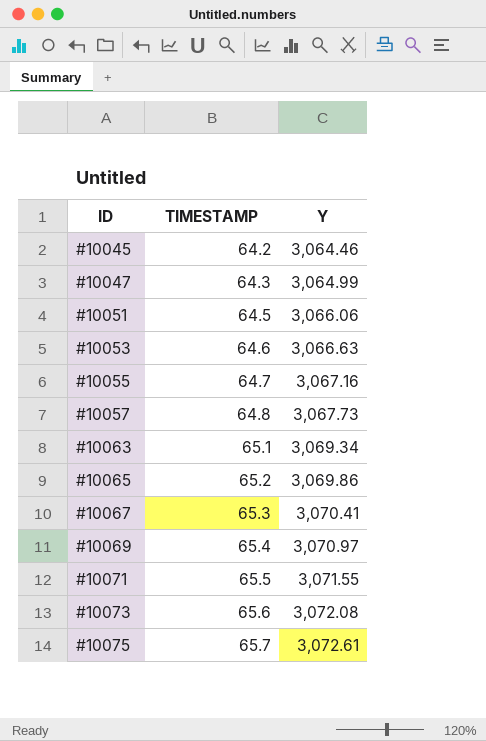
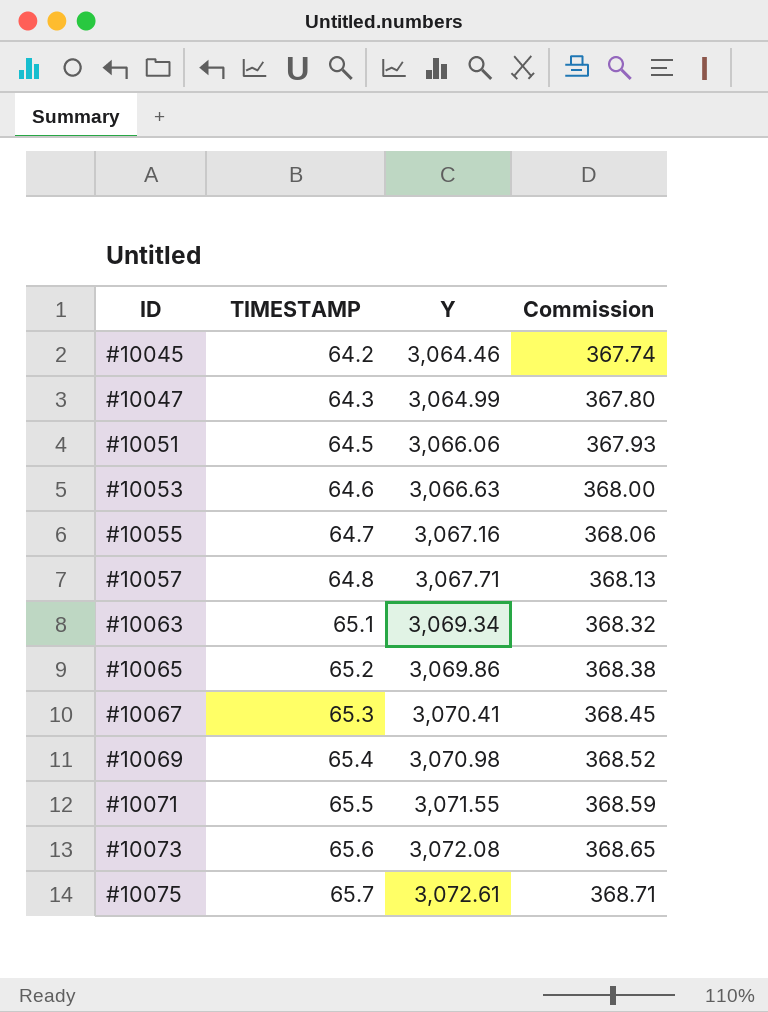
column Commission | formula: none -> [Y] * 0.12
#10057 | Y: 3,067.73 -> 3,067.71
#10069 | Y: 3,070.97 -> 3,070.98

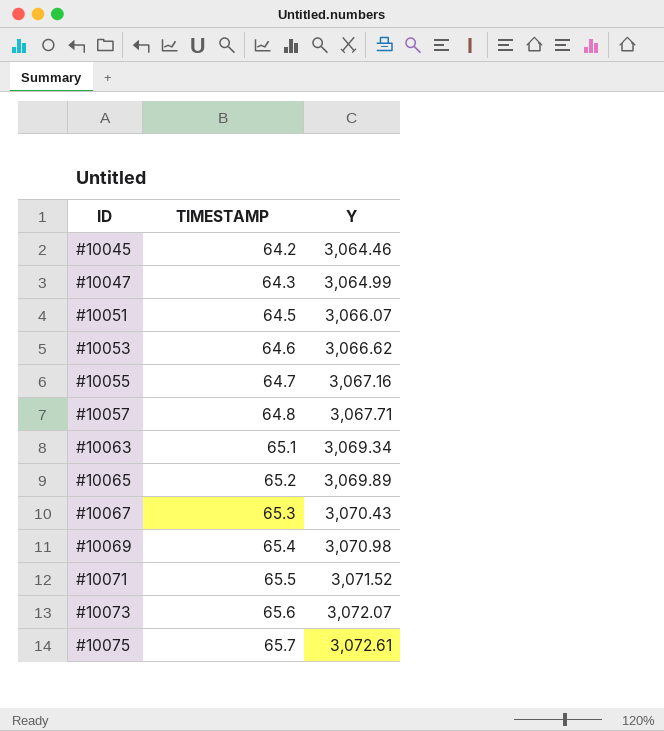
column Commission | formula: [Y] * 0.12 -> none
#10051 | Y: 3,066.06 -> 3,066.07
#10053 | Y: 3,066.63 -> 3,066.62
#10065 | Y: 3,069.86 -> 3,069.89
#10067 | Y: 3,070.41 -> 3,070.43
#10071 | Y: 3,071.55 -> 3,071.52
#10073 | Y: 3,072.08 -> 3,072.07

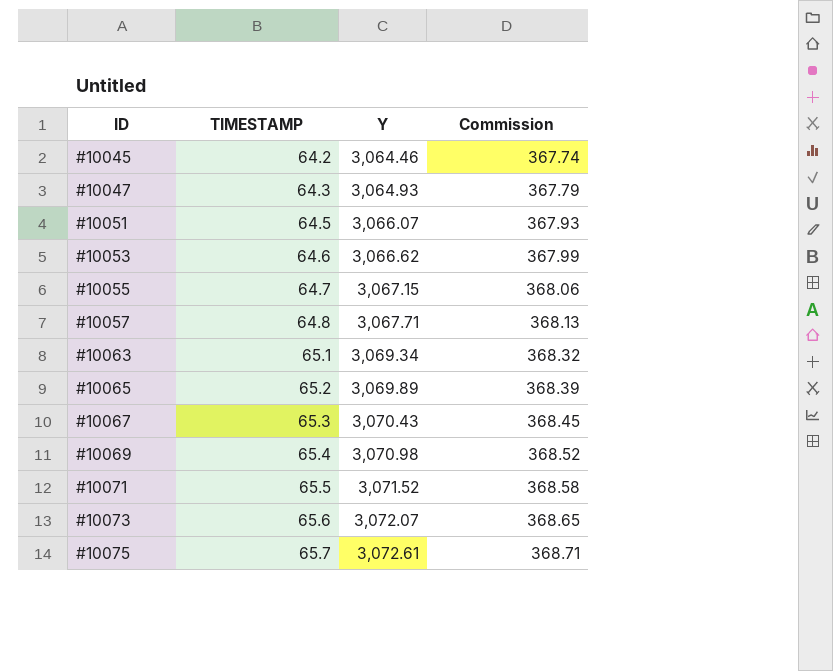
column Commission | formula: none -> [Y] * 0.12
#10047 | Y: 3,064.99 -> 3,064.93
#10055 | Y: 3,067.16 -> 3,067.15

